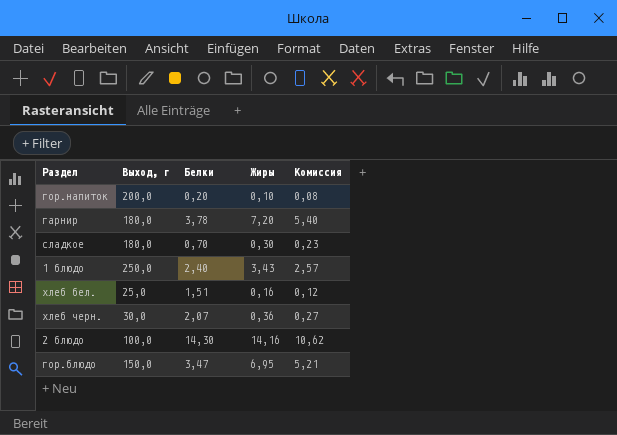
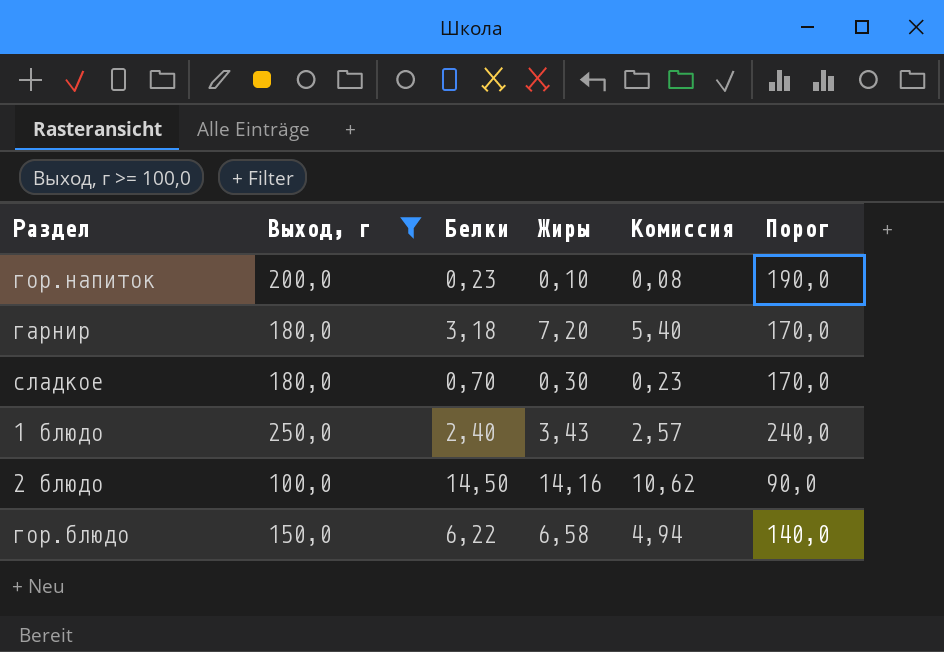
filter: none -> Выход, г >= 100,0
column Порог | formula: none -> [Выход, г] - 10
гор.напиток | Белки: 0,20 -> 0,23
гарнир | Белки: 3,78 -> 3,18
2 блюдо | Белки: 14,30 -> 14,50
гор.блюдо | Белки: 3,47 -> 6,22
гор.блюдо | Жиры: 6,95 -> 6,58
гор.блюдо | Комиссия: 5,21 -> 4,94

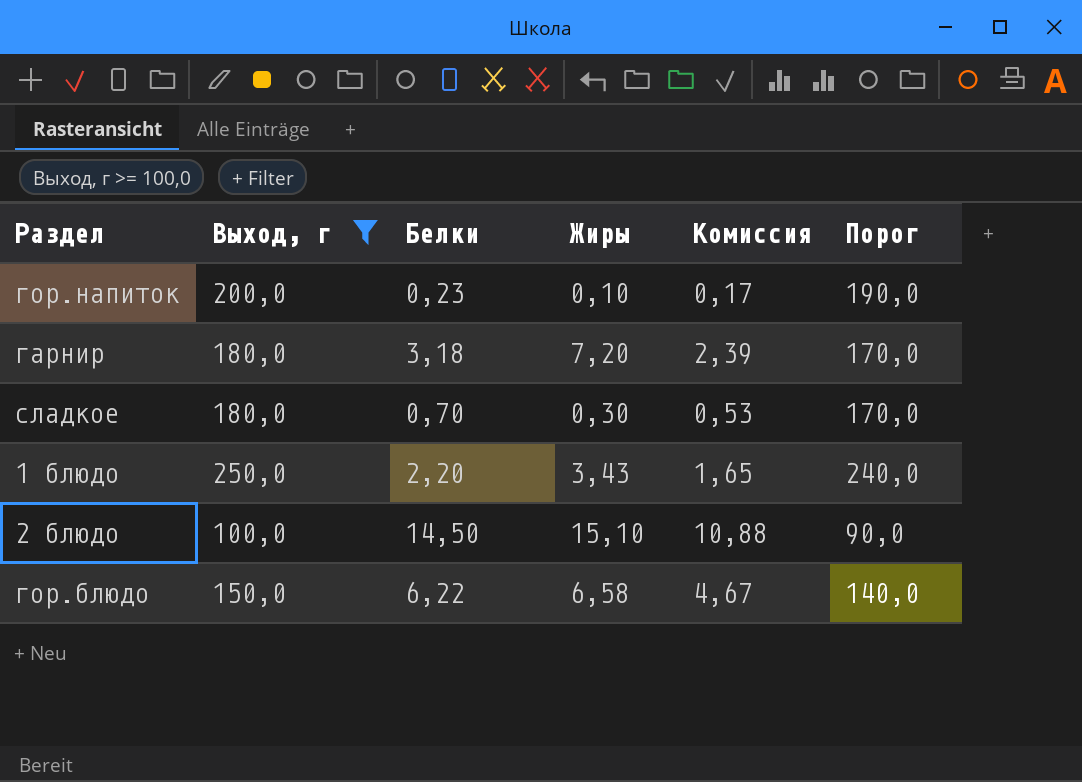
column Комиссия | formula: [Жиры] * 0,75 -> [Белки] * 0,75
1 блюдо | Белки: 2,40 -> 2,20
2 блюдо | Жиры: 14,16 -> 15,10

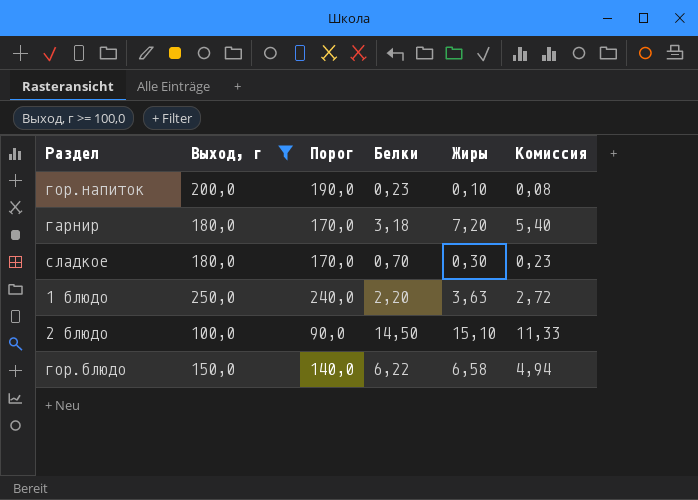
column Порог | position: 6 -> 3
column Комиссия | formula: [Белки] * 0,75 -> [Жиры] * 0,75
1 блюдо | Жиры: 3,43 -> 3,63

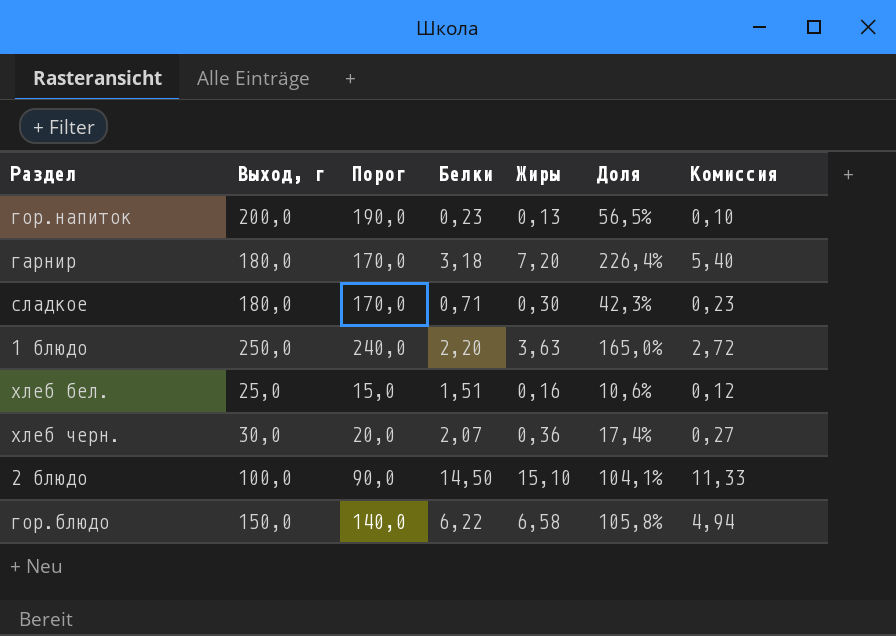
filter: Выход, г >= 100,0 -> none
column Доля | formula: none -> [Жиры] / [Белки]
гор.напиток | Жиры: 0,10 -> 0,13
гор.напиток | Комиссия: 0,08 -> 0,10
сладкое | Белки: 0,70 -> 0,71

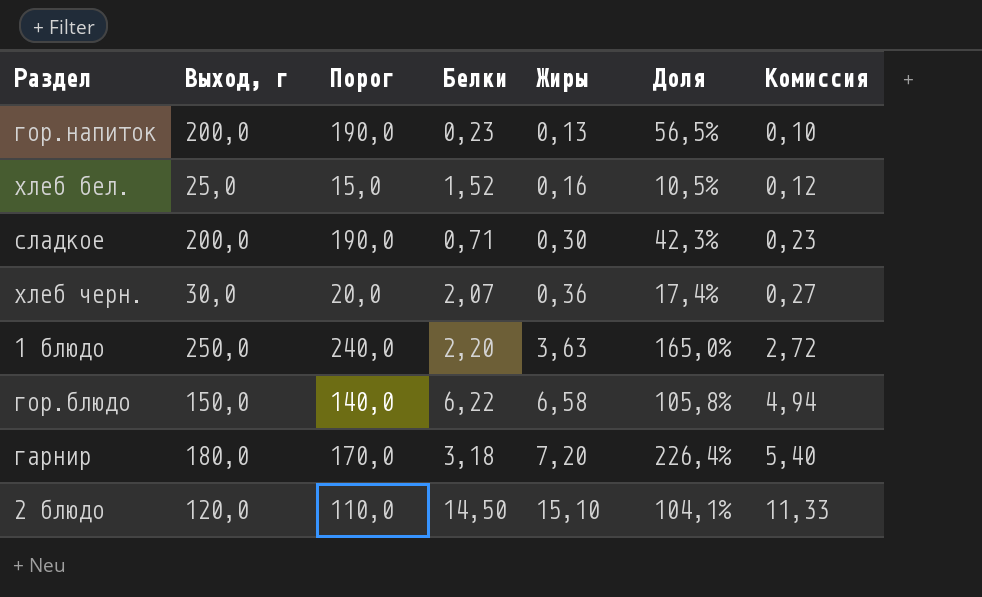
row order: none -> Жиры ascending
хлеб бел. | Белки: 1,51 -> 1,52
хлеб бел. | Доля: 10,6% -> 10,5%
сладкое | Выход, г: 180,0 -> 200,0
сладкое | Порог: 170,0 -> 190,0
2 блюдо | Выход, г: 100,0 -> 120,0
2 блюдо | Порог: 90,0 -> 110,0

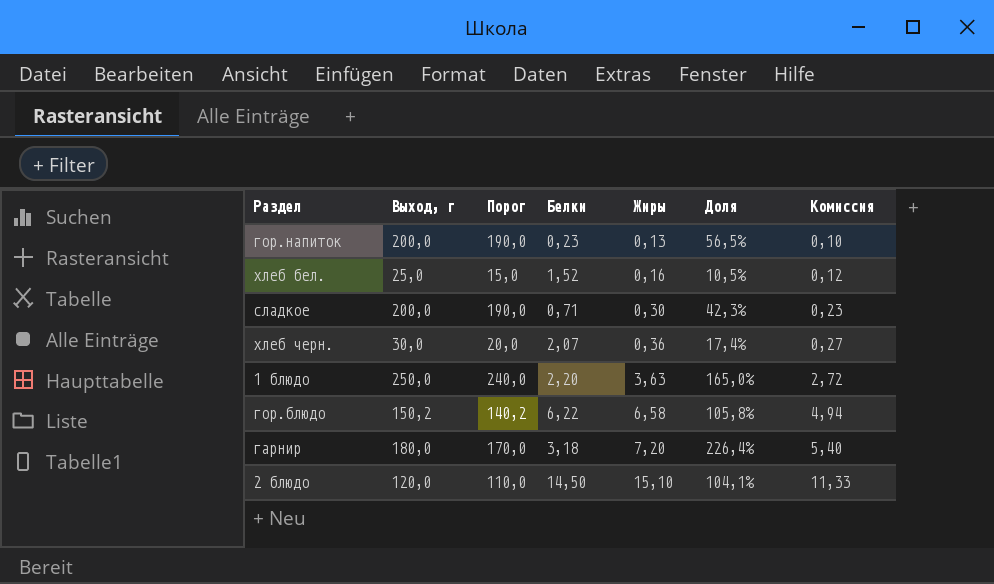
гор.блюдо | Выход, г: 150,0 -> 150,2
гор.блюдо | Порог: 140,0 -> 140,2

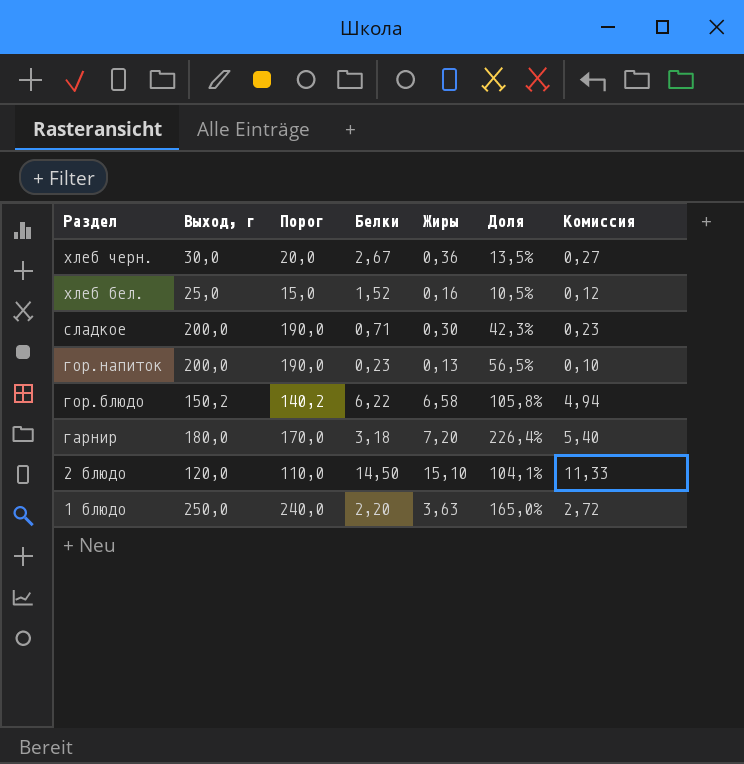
row order: Жиры ascending -> Раздел descending
хлеб черн. | Белки: 2,07 -> 2,67
хлеб черн. | Доля: 17,4% -> 13,5%

